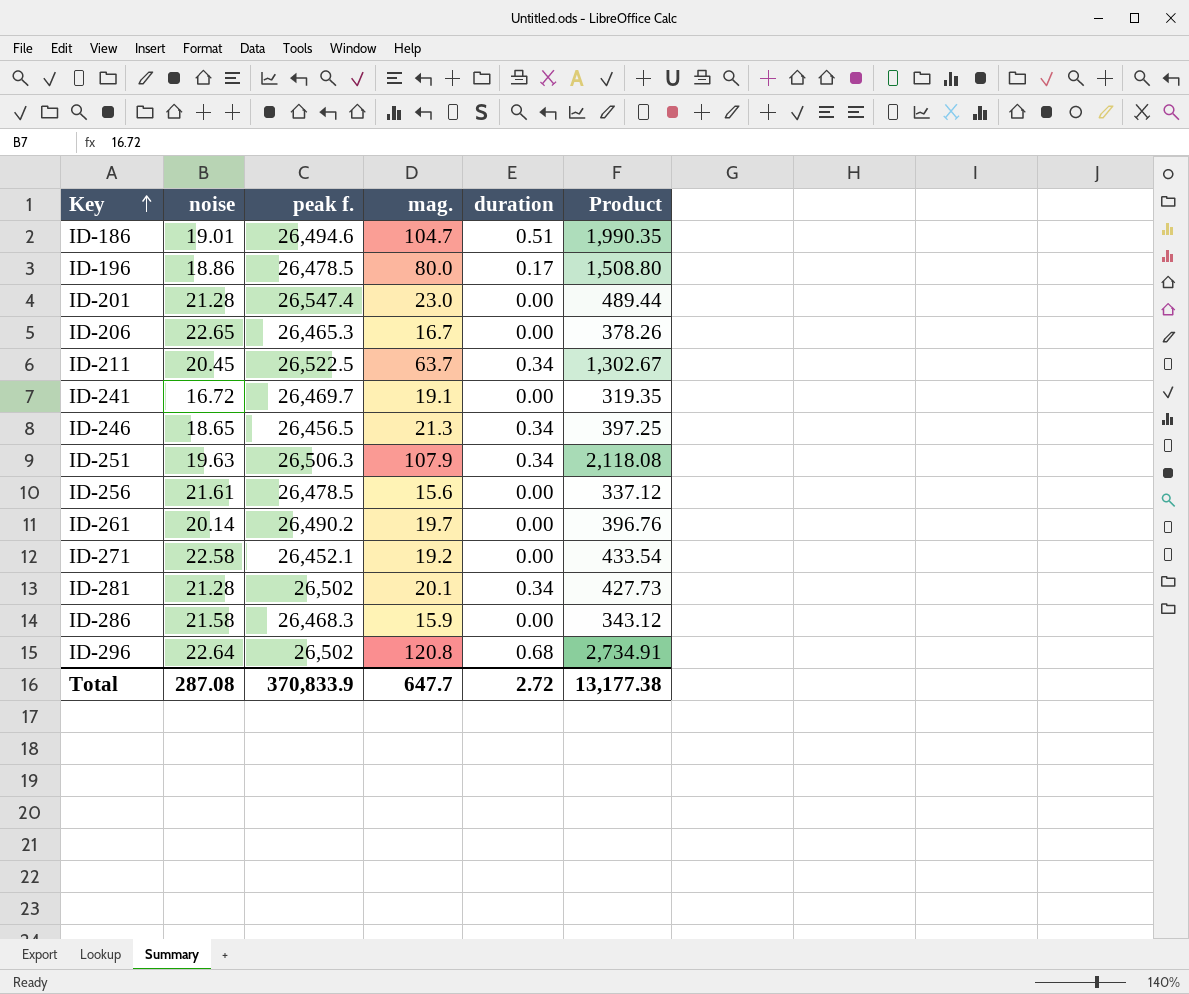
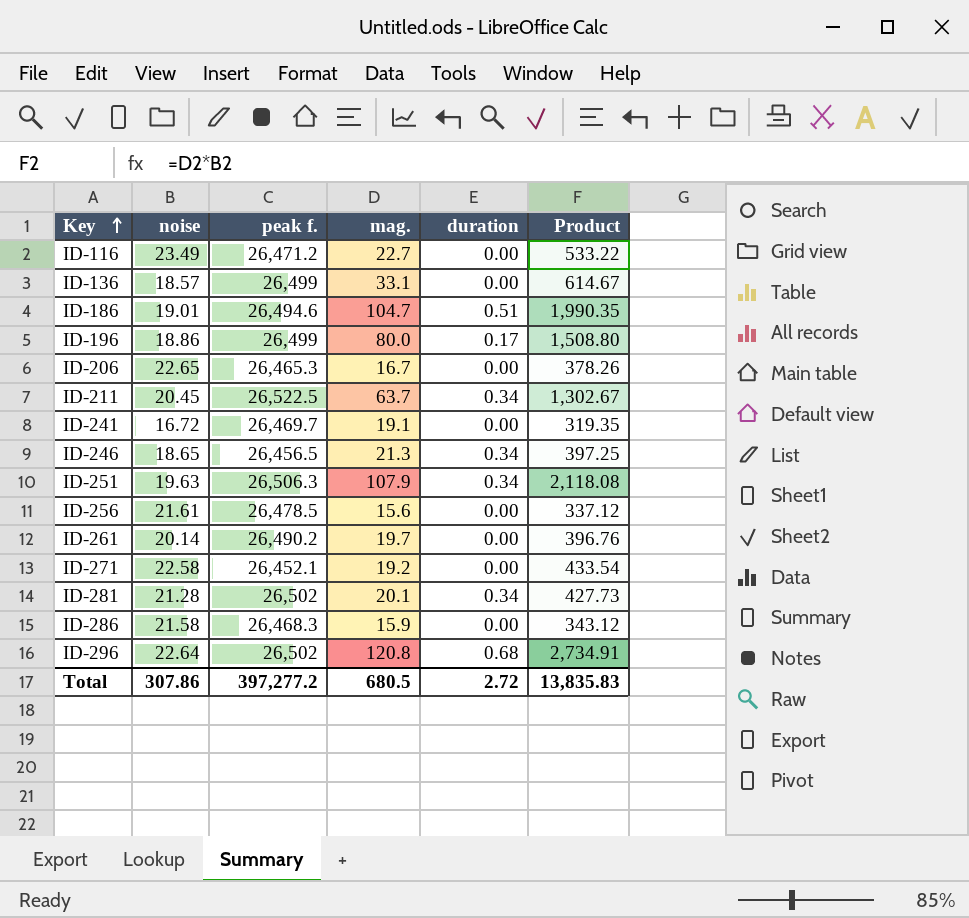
row ID-201: 21.28 | 26,547.4 | 23.0 | 0.00 | 489.44 -> none
row ID-116: none -> 23.49 | 26,471.2 | 22.7 | 0.00 | 533.22
row ID-136: none -> 18.57 | 26,499 | 33.1 | 0.00 | 614.67
ID-196 | peak f.: 26,478.5 -> 26,499
Total | noise: 287.08 -> 307.86
Total | peak f.: 370,833.9 -> 397,277.2
Total | mag.: 647.7 -> 680.5
Total | Product: 13,177.38 -> 13,835.83

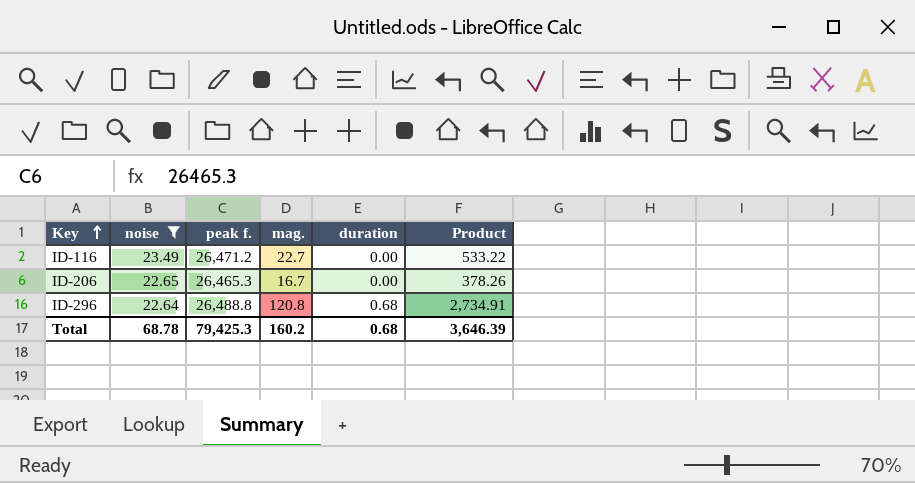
filter: none -> noise >= 22.64
ID-296 | peak f.: 26,502 -> 26,488.8
Total | noise: 307.86 -> 68.78
Total | peak f.: 397,277.2 -> 79,425.3
Total | mag.: 680.5 -> 160.2
Total | duration: 2.72 -> 0.68
Total | Product: 13,835.83 -> 3,646.39

